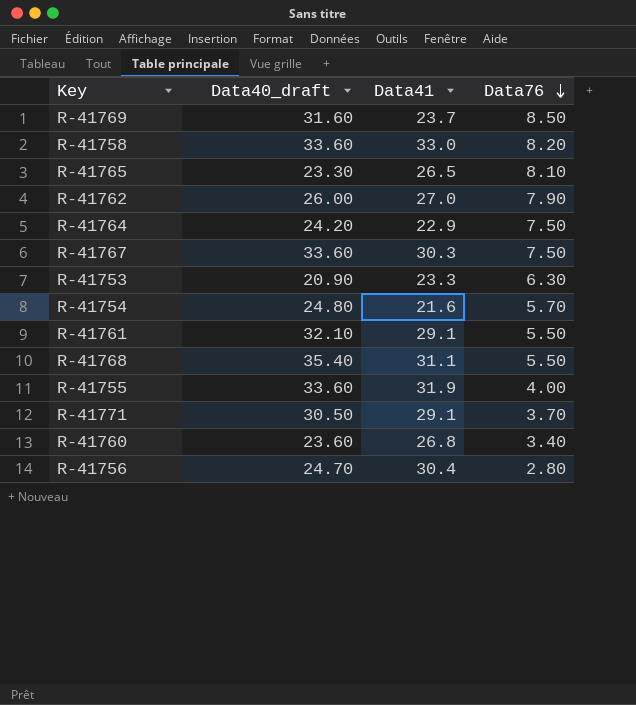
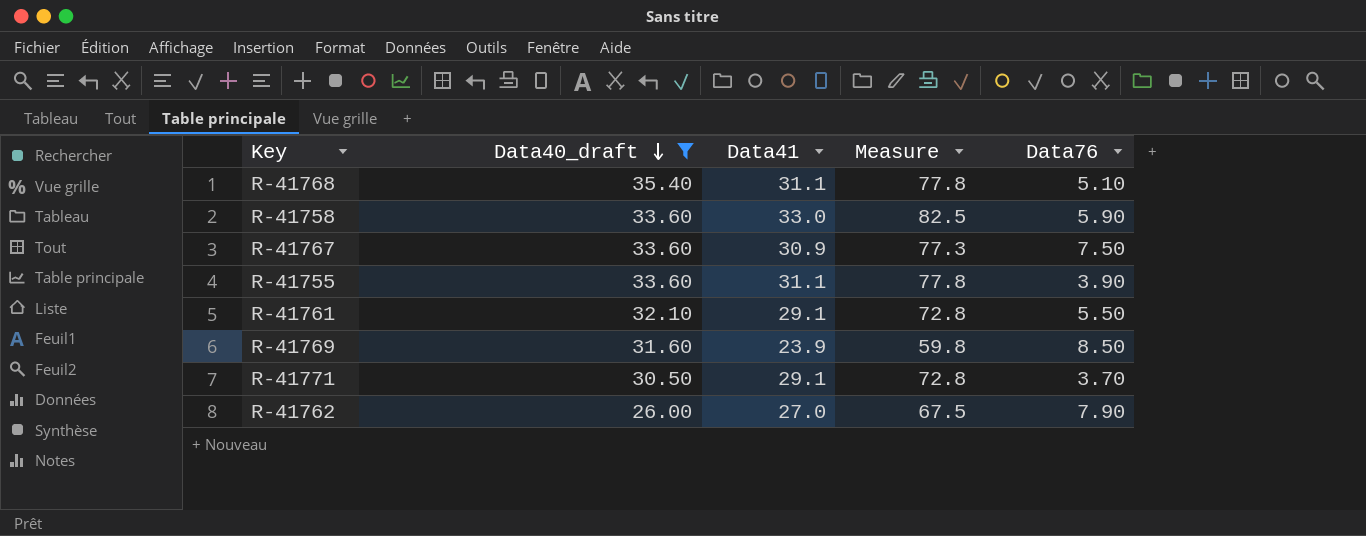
filter: none -> Data40_draft >= 26.00
row order: Data76 descending -> Data40_draft descending
column Measure | formula: none -> [Data41] * 2.5
R-41768 | Data76: 5.50 -> 5.10
R-41758 | Data76: 8.20 -> 5.90
R-41767 | Data41: 30.3 -> 30.9
R-41755 | Data41: 31.9 -> 31.1
R-41755 | Data76: 4.00 -> 3.90
R-41769 | Data41: 23.7 -> 23.9

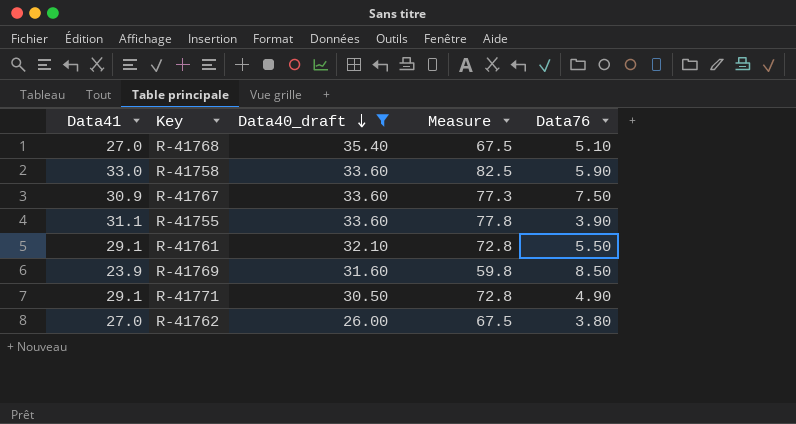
column Data41 | position: 3 -> 1
R-41768 | Data41: 31.1 -> 27.0
R-41768 | Measure: 77.8 -> 67.5
R-41771 | Data76: 3.70 -> 4.90
R-41762 | Data76: 7.90 -> 3.80

